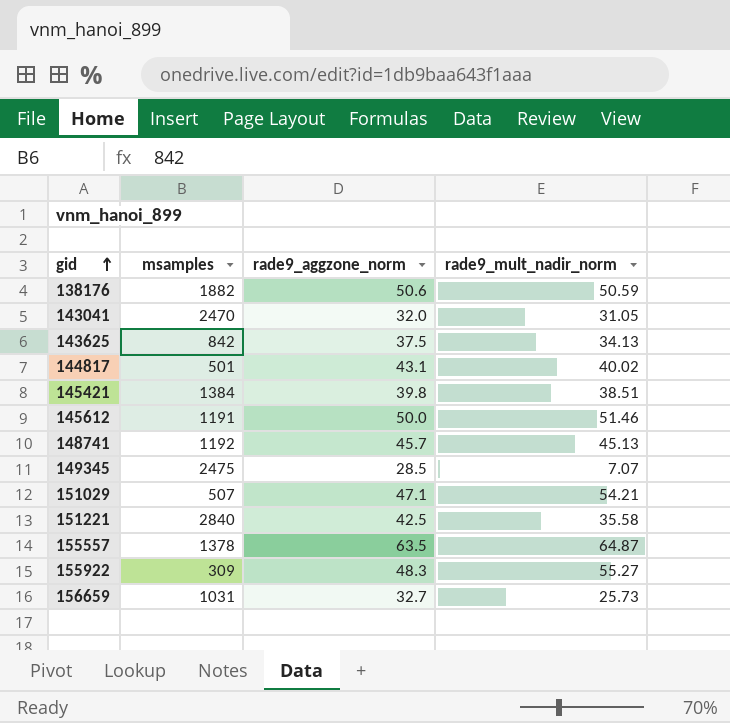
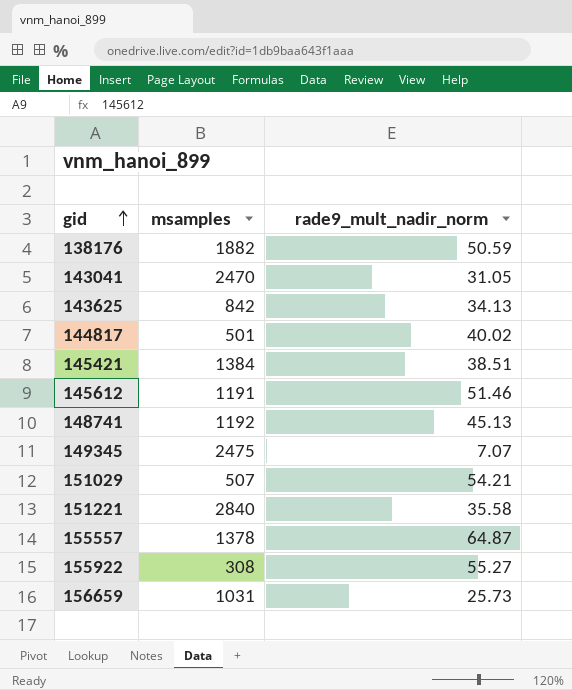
column rade9_aggzone_norm | position: 3 -> none
155922 | msamples: 309 -> 308

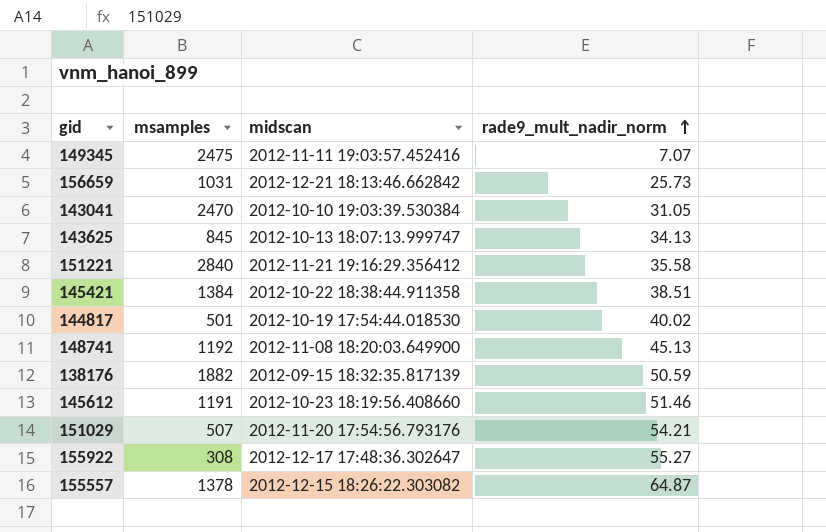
row order: gid ascending -> rade9_mult_nadir_norm ascending
column midscan | position: none -> 3
143625 | msamples: 842 -> 845

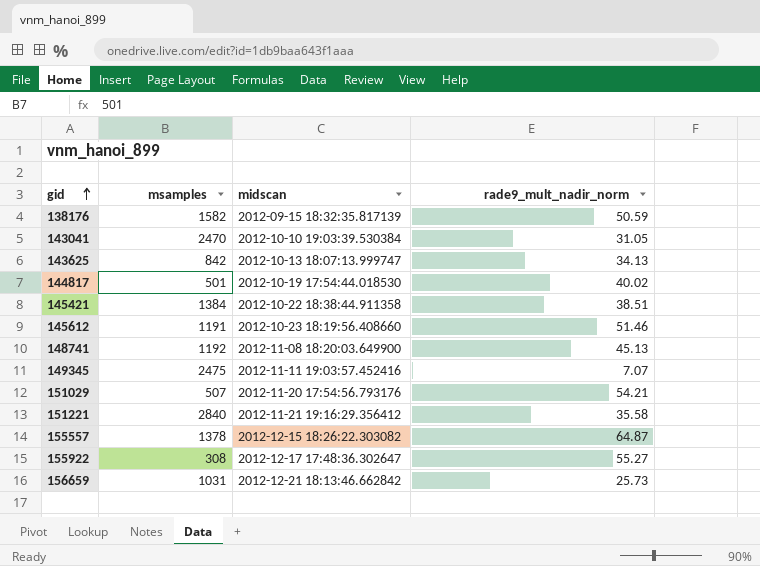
row order: rade9_mult_nadir_norm ascending -> gid ascending
138176 | msamples: 1882 -> 1582
143625 | msamples: 845 -> 842

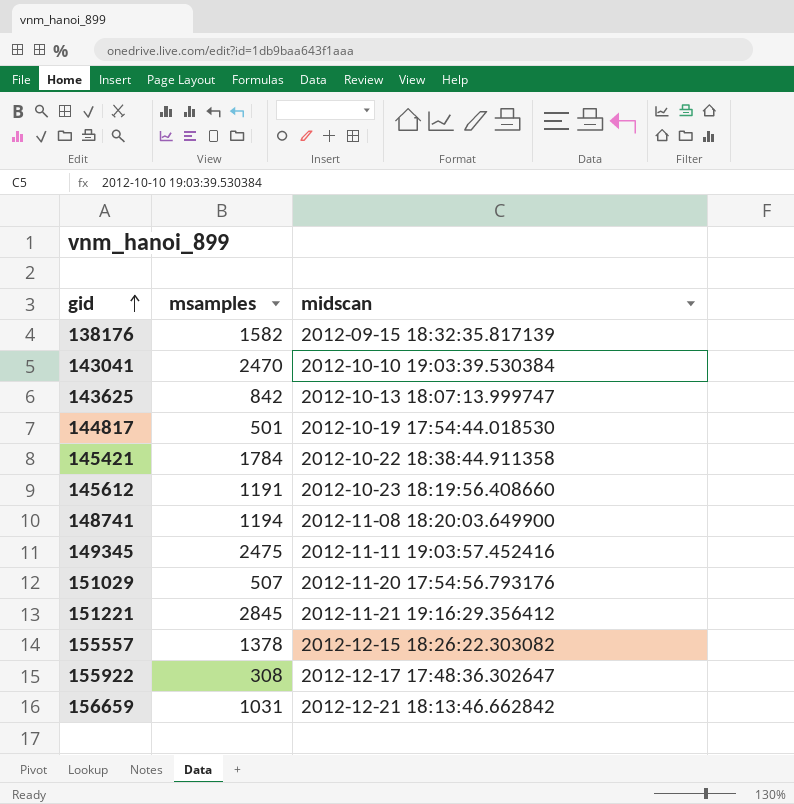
column rade9_mult_nadir_norm | position: 4 -> none
145421 | msamples: 1384 -> 1784
148741 | msamples: 1192 -> 1194
151221 | msamples: 2840 -> 2845

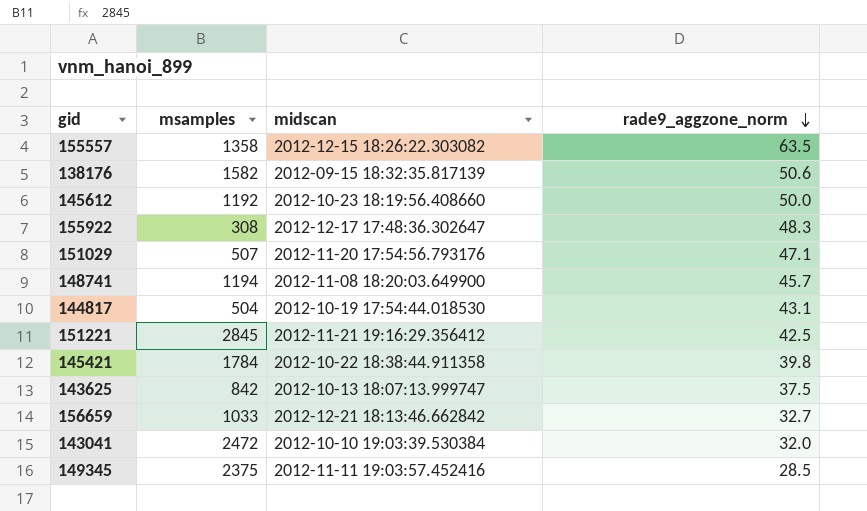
row order: gid ascending -> rade9_aggzone_norm descending
column rade9_aggzone_norm | position: none -> 4
155557 | msamples: 1378 -> 1358
145612 | msamples: 1191 -> 1192
144817 | msamples: 501 -> 504
156659 | msamples: 1031 -> 1033
143041 | msamples: 2470 -> 2472
149345 | msamples: 2475 -> 2375

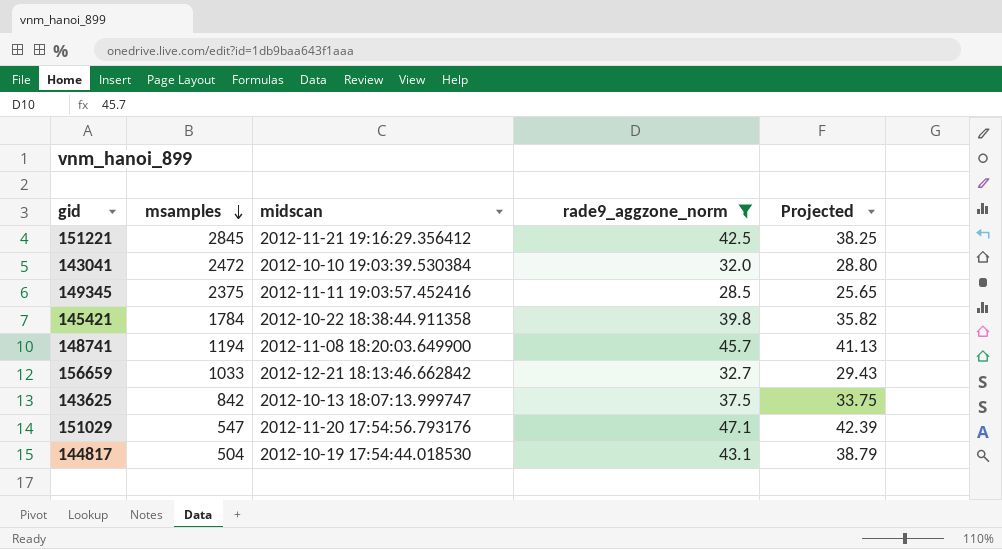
filter: none -> rade9_aggzone_norm <= 47.1
row order: rade9_aggzone_norm descending -> msamples descending
column Projected | formula: none -> [rade9_aggzone_norm] * 0.9
151029 | msamples: 507 -> 547

